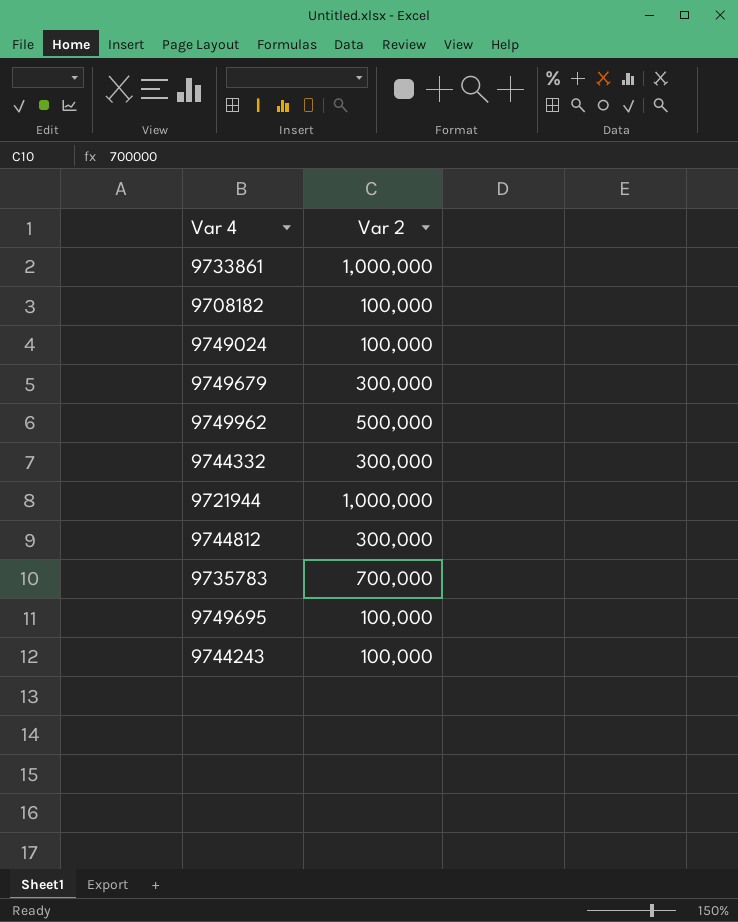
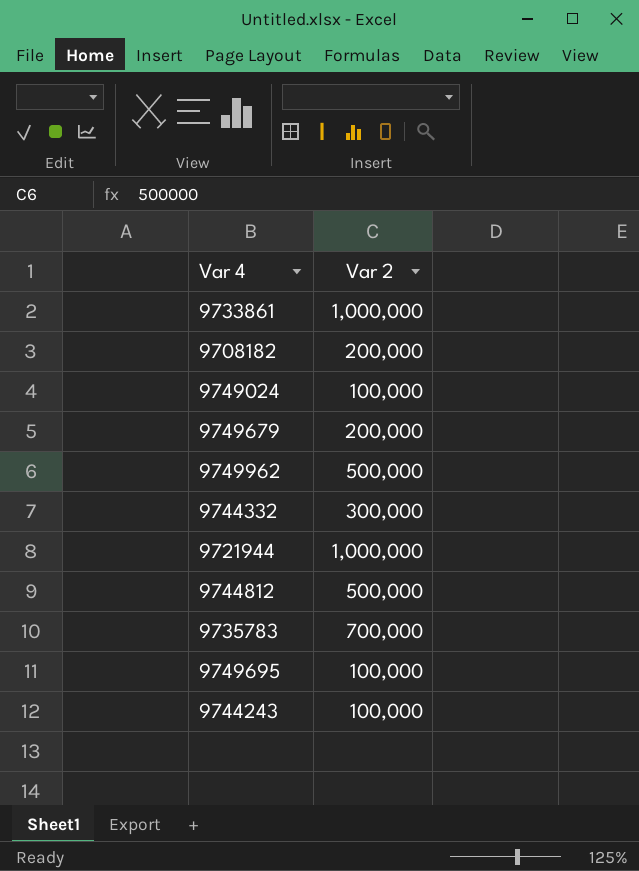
9708182 | Var 2: 100,000 -> 200,000
9749679 | Var 2: 300,000 -> 200,000
9744812 | Var 2: 300,000 -> 500,000

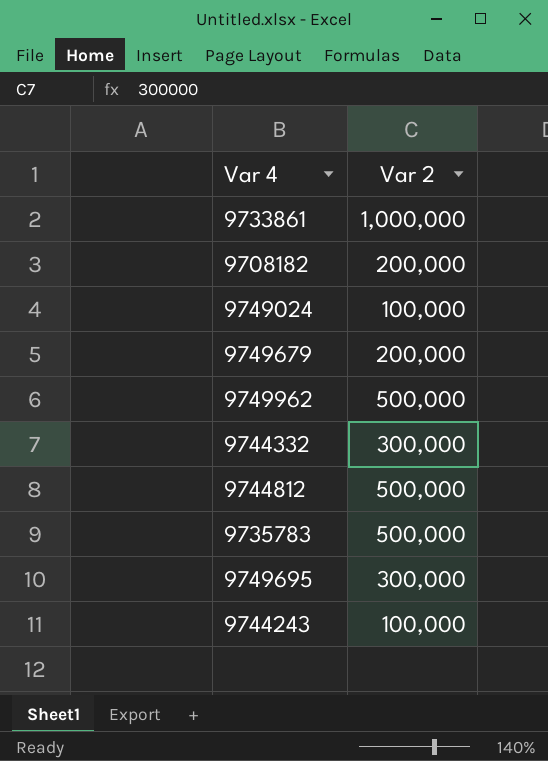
row 9721944: 1,000,000 -> none
9735783 | Var 2: 700,000 -> 500,000
9749695 | Var 2: 100,000 -> 300,000

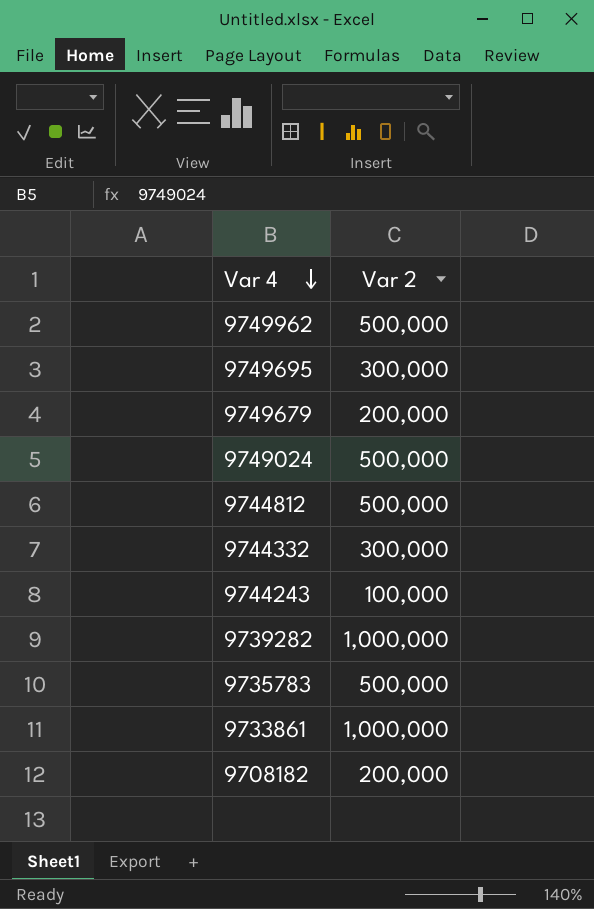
row order: none -> Var 4 descending
9749024 | Var 2: 100,000 -> 500,000
row 9739282: none -> 1,000,000

